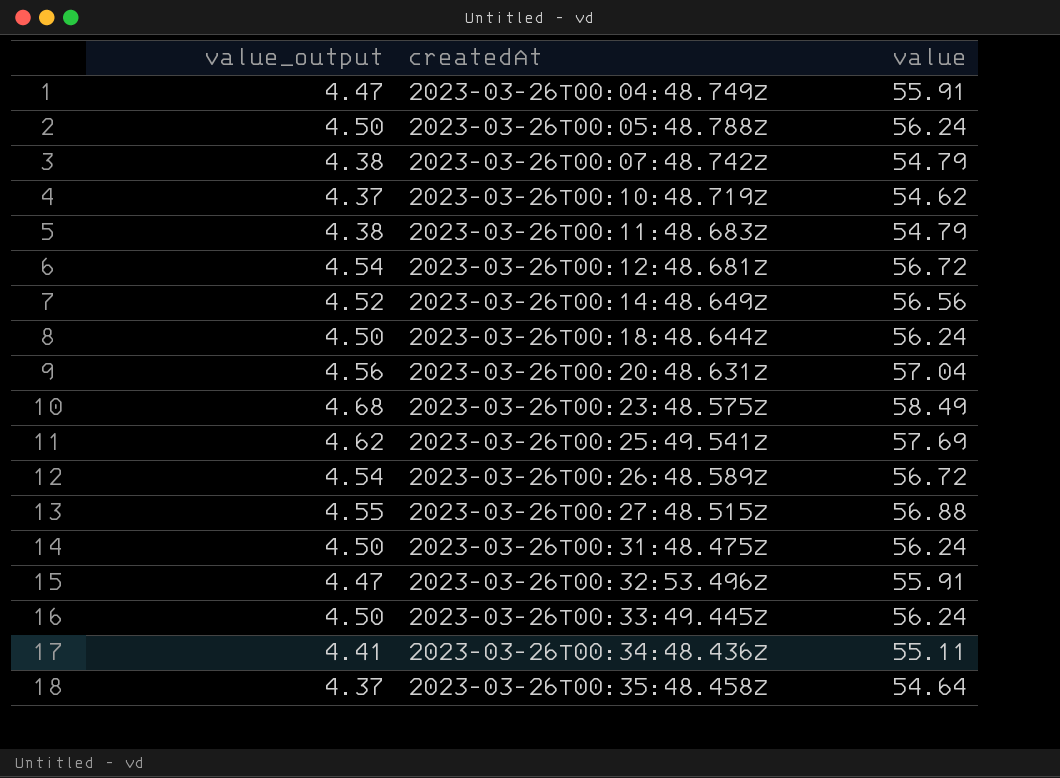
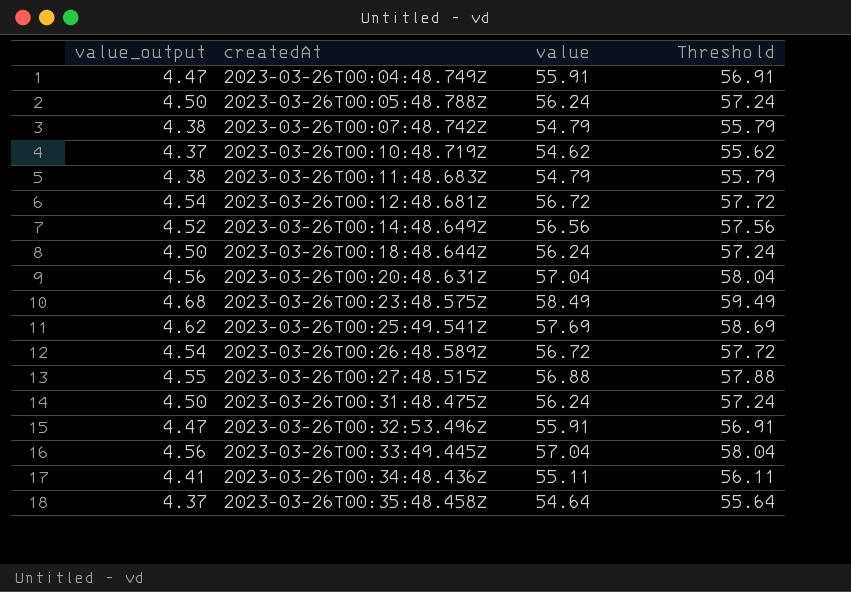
column Threshold | formula: none -> [value] + 1
2023-03-26T00:33:49.445Z | value_output: 4.50 -> 4.56
2023-03-26T00:33:49.445Z | value: 56.24 -> 57.04

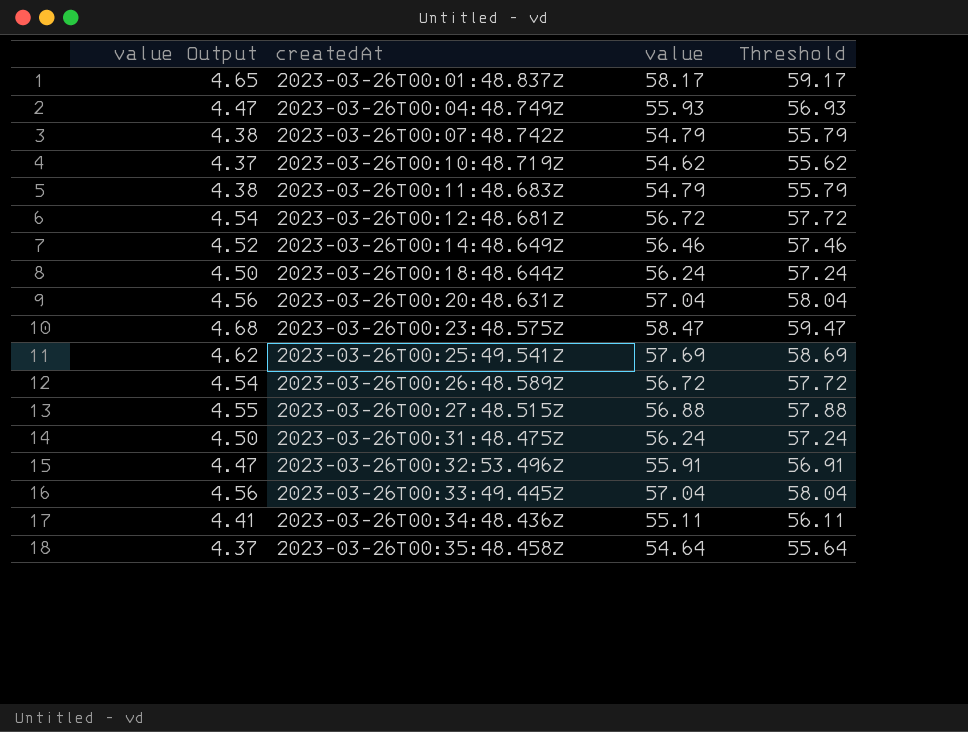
column name: value_output -> value Output
row 2023-03-26T00:05:48.788Z: 4.50 | 56.24 | 57.24 -> none
row 2023-03-26T00:01:48.837Z: none -> 4.65 | 58.17 | 59.17
2023-03-26T00:04:48.749Z | value: 55.91 -> 55.93
2023-03-26T00:04:48.749Z | Threshold: 56.91 -> 56.93
2023-03-26T00:14:48.649Z | value: 56.56 -> 56.46
2023-03-26T00:14:48.649Z | Threshold: 57.56 -> 57.46
2023-03-26T00:23:48.575Z | value: 58.49 -> 58.47
2023-03-26T00:23:48.575Z | Threshold: 59.49 -> 59.47

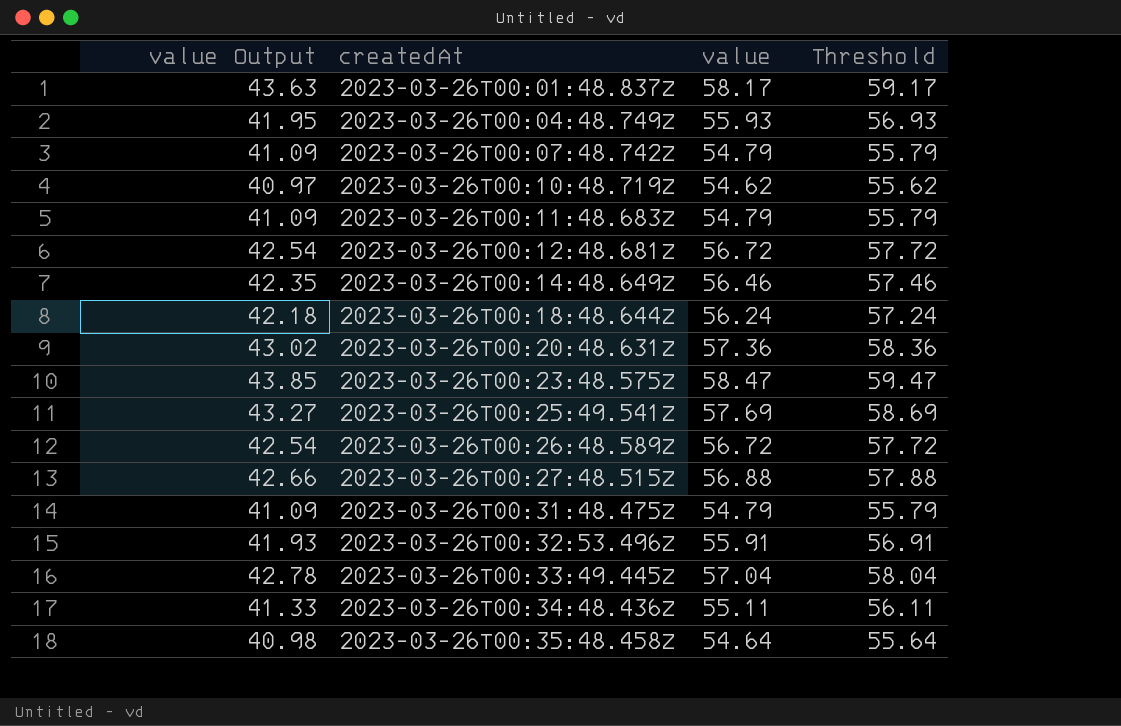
column value Output | formula: [value] * 0.08 -> [value] * 0.75
2023-03-26T00:20:48.631Z | value: 57.04 -> 57.36
2023-03-26T00:20:48.631Z | Threshold: 58.04 -> 58.36
2023-03-26T00:31:48.475Z | value: 56.24 -> 54.79
2023-03-26T00:31:48.475Z | Threshold: 57.24 -> 55.79

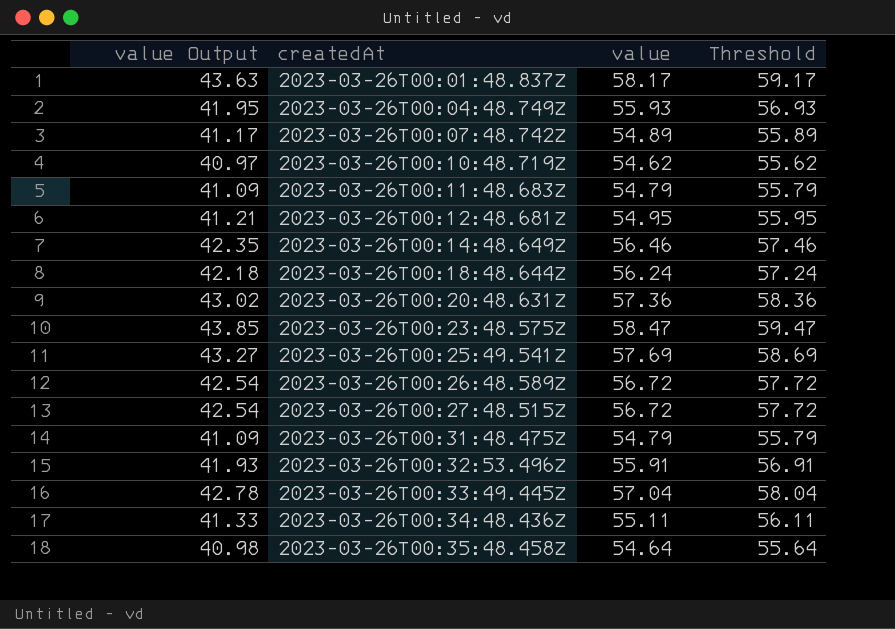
2023-03-26T00:07:48.742Z | value Output: 41.09 -> 41.17
2023-03-26T00:07:48.742Z | value: 54.79 -> 54.89
2023-03-26T00:07:48.742Z | Threshold: 55.79 -> 55.89
2023-03-26T00:12:48.681Z | value Output: 42.54 -> 41.21
2023-03-26T00:12:48.681Z | value: 56.72 -> 54.95
2023-03-26T00:12:48.681Z | Threshold: 57.72 -> 55.95
2023-03-26T00:27:48.515Z | value Output: 42.66 -> 42.54
2023-03-26T00:27:48.515Z | value: 56.88 -> 56.72
2023-03-26T00:27:48.515Z | Threshold: 57.88 -> 57.72

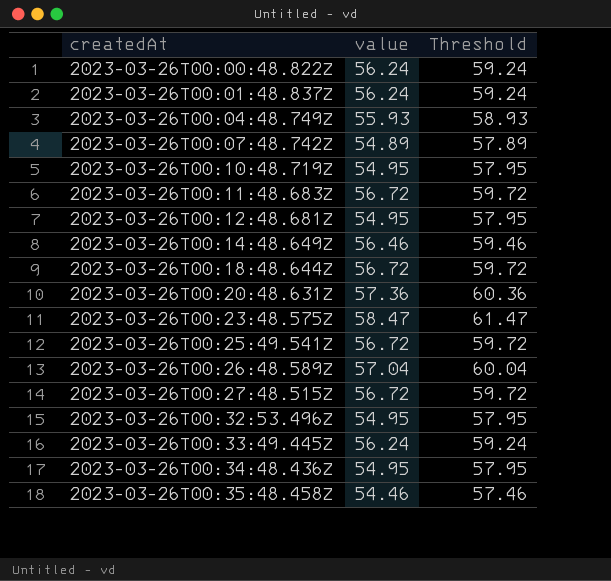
column value Output | formula: [value] * 0.75 -> none
column Threshold | formula: [value] + 1 -> [value] + 3
row 2023-03-26T00:31:48.475Z: 41.09 | 54.79 | 55.79 -> none
row 2023-03-26T00:00:48.822Z: none -> 56.24 | 59.24
2023-03-26T00:01:48.837Z | value: 58.17 -> 56.24
2023-03-26T00:10:48.719Z | value: 54.62 -> 54.95
2023-03-26T00:11:48.683Z | value: 54.79 -> 56.72
2023-03-26T00:18:48.644Z | value: 56.24 -> 56.72
2023-03-26T00:25:49.541Z | value: 57.69 -> 56.72
2023-03-26T00:26:48.589Z | value: 56.72 -> 57.04
2023-03-26T00:32:53.496Z | value: 55.91 -> 54.95
2023-03-26T00:33:49.445Z | value: 57.04 -> 56.24
2023-03-26T00:34:48.436Z | value: 55.11 -> 54.95
2023-03-26T00:35:48.458Z | value: 54.64 -> 54.46

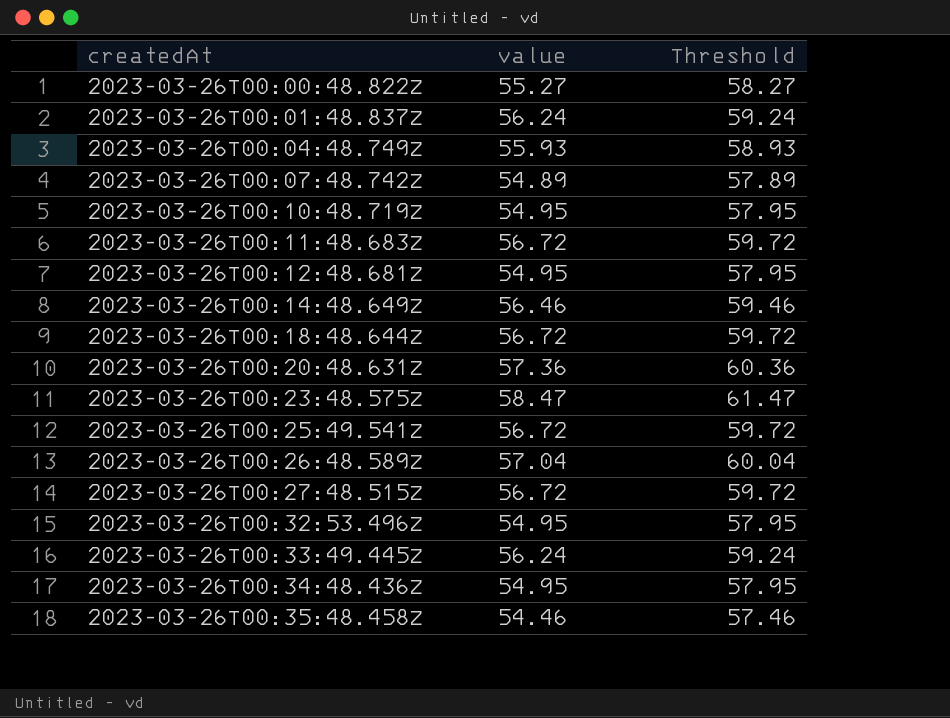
2023-03-26T00:00:48.822Z | value: 56.24 -> 55.27
2023-03-26T00:00:48.822Z | Threshold: 59.24 -> 58.27

